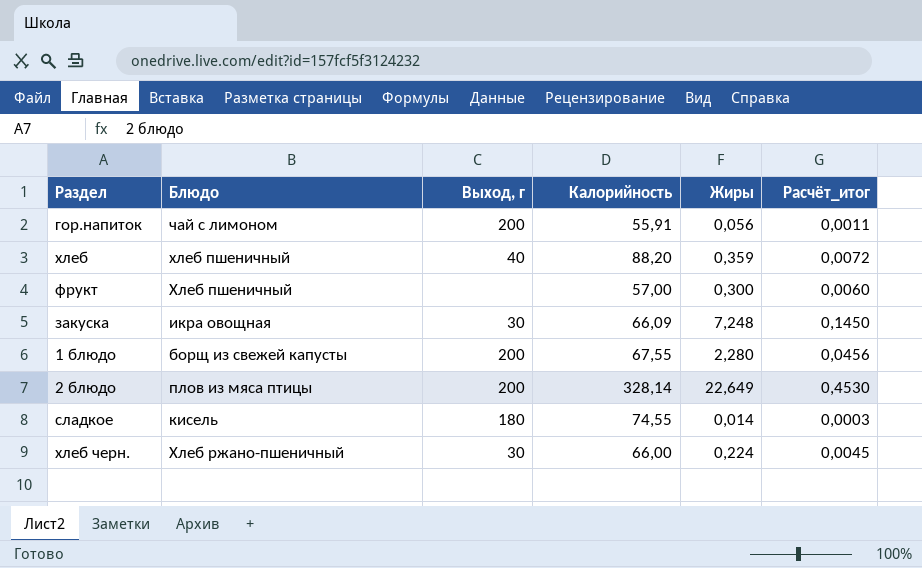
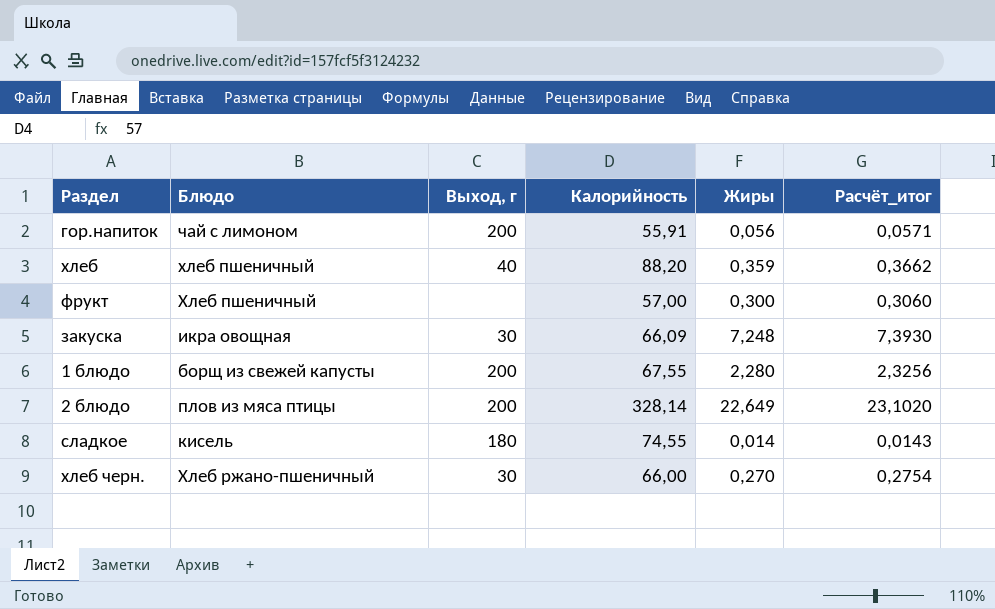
column Расчёт_итог | formula: [Жиры] * 0,02 -> [Жиры] * 1,02
хлеб черн. | Жиры: 0,224 -> 0,270

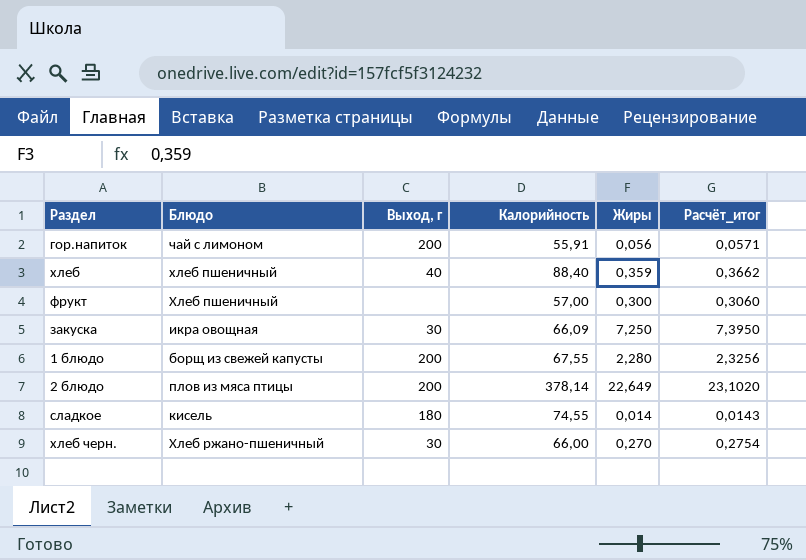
хлеб | Калорийность: 88,20 -> 88,40
закуска | Жиры: 7,248 -> 7,250
закуска | Расчёт_итог: 7,3930 -> 7,3950
2 блюдо | Калорийность: 328,14 -> 378,14

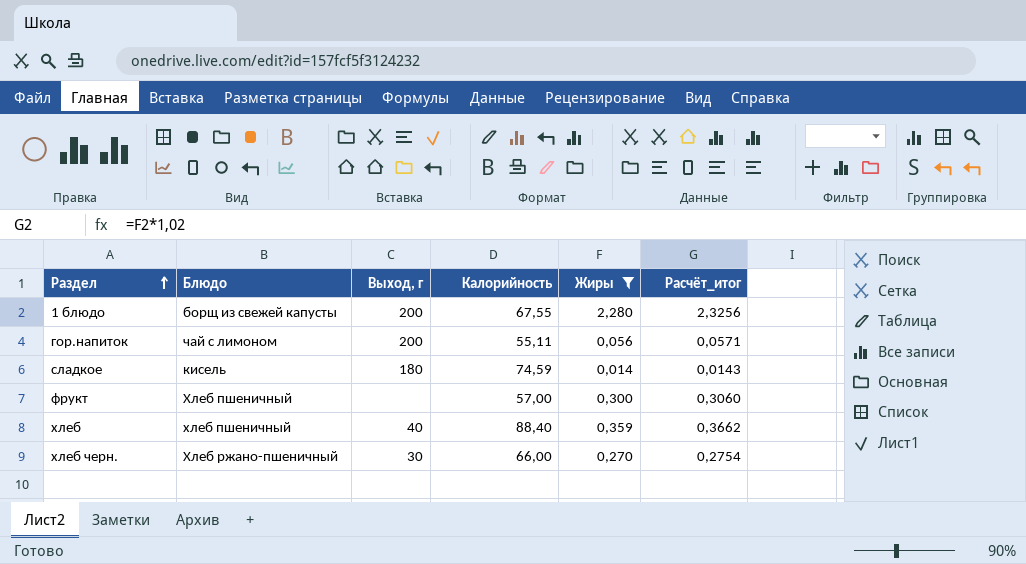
filter: none -> Жиры <= 2,280
row order: none -> Раздел ascending
гор.напиток | Калорийность: 55,91 -> 55,11
сладкое | Калорийность: 74,55 -> 74,59

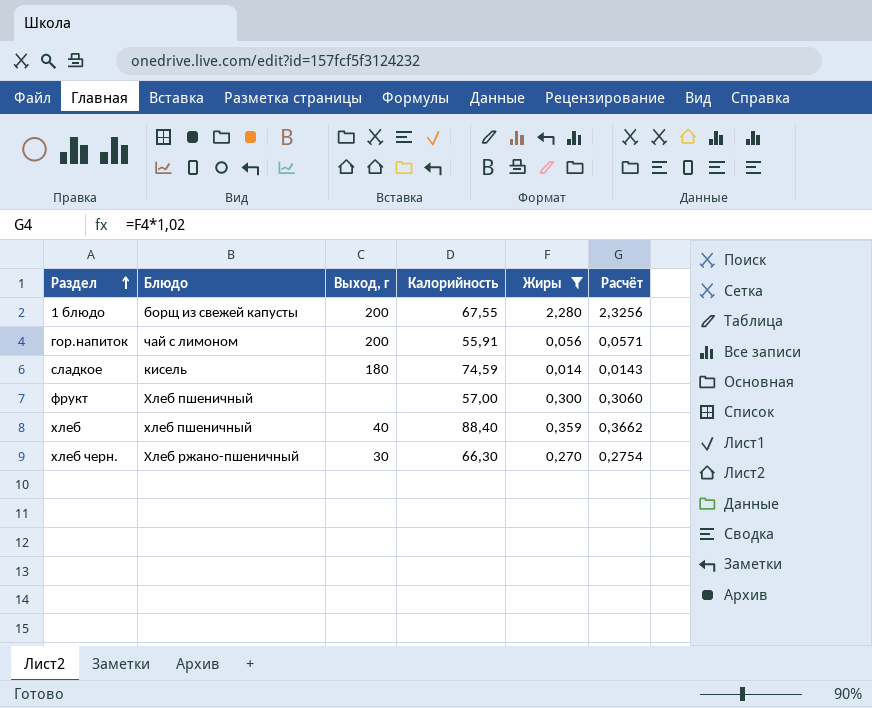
column name: Расчёт_итог -> Расчёт
гор.напиток | Калорийность: 55,11 -> 55,91
хлеб черн. | Калорийность: 66,00 -> 66,30

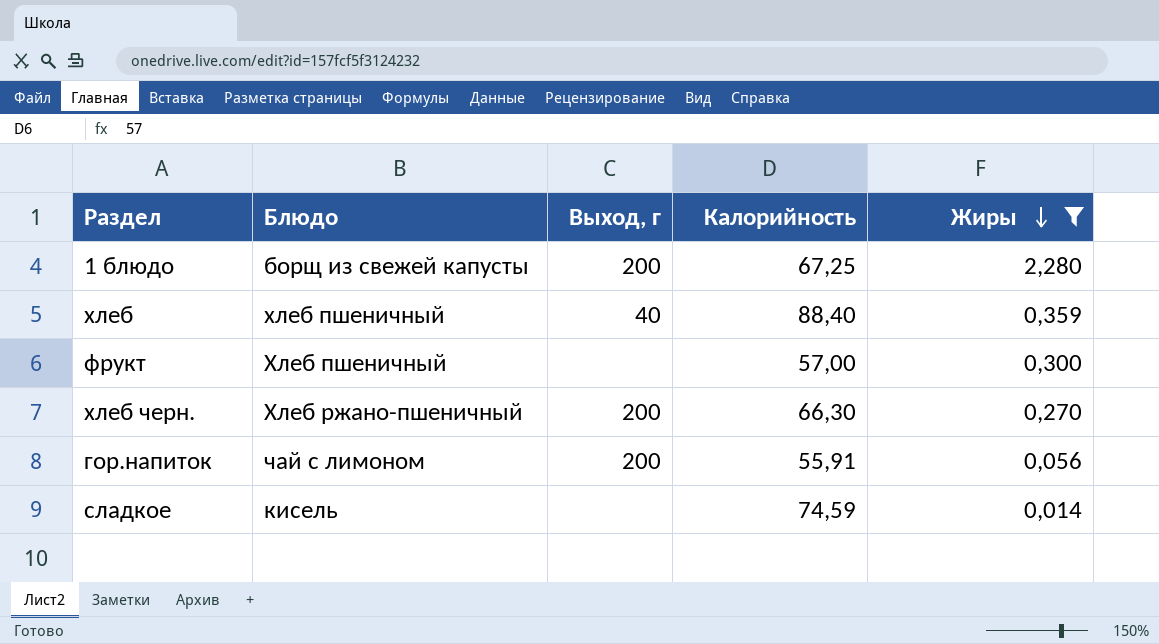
row order: Раздел ascending -> Жиры descending
column Расчёт | formula: [Жиры] * 1,02 -> none
1 блюдо | Калорийность: 67,55 -> 67,25
хлеб черн. | Выход, г: 30 -> 200
сладкое | Выход, г: 180 -> none

